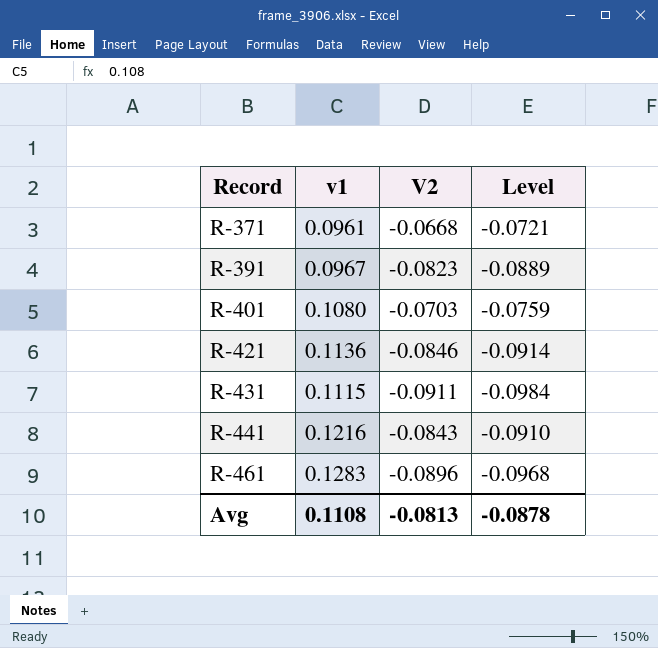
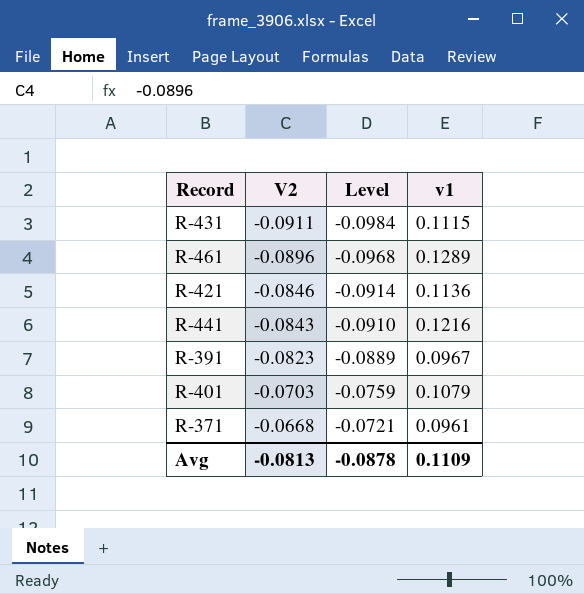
row order: Record ascending -> V2 ascending
column v1 | position: 2 -> 4
R-461 | v1: 0.1283 -> 0.1289
R-401 | v1: 0.1080 -> 0.1079
Avg | v1: 0.1108 -> 0.1109

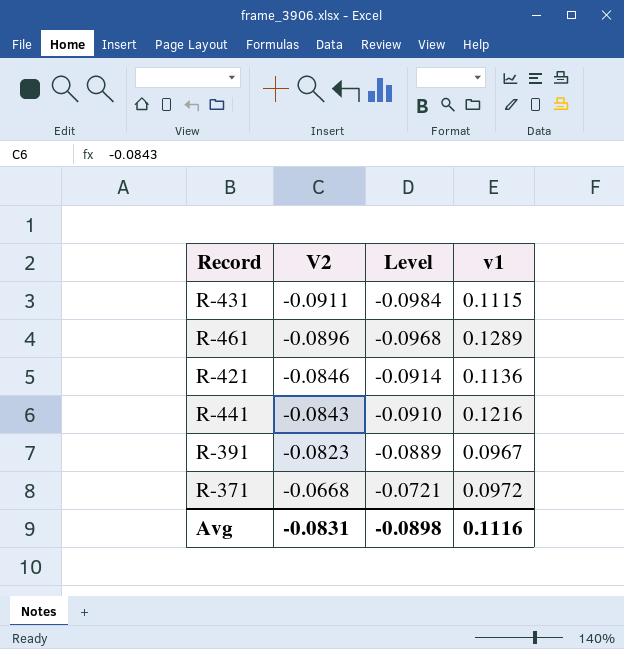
row R-401: -0.0703 | -0.0759 | 0.1079 -> none
R-371 | v1: 0.0961 -> 0.0972
Avg | V2: -0.0813 -> -0.0831
Avg | Level: -0.0878 -> -0.0898
Avg | v1: 0.1109 -> 0.1116

